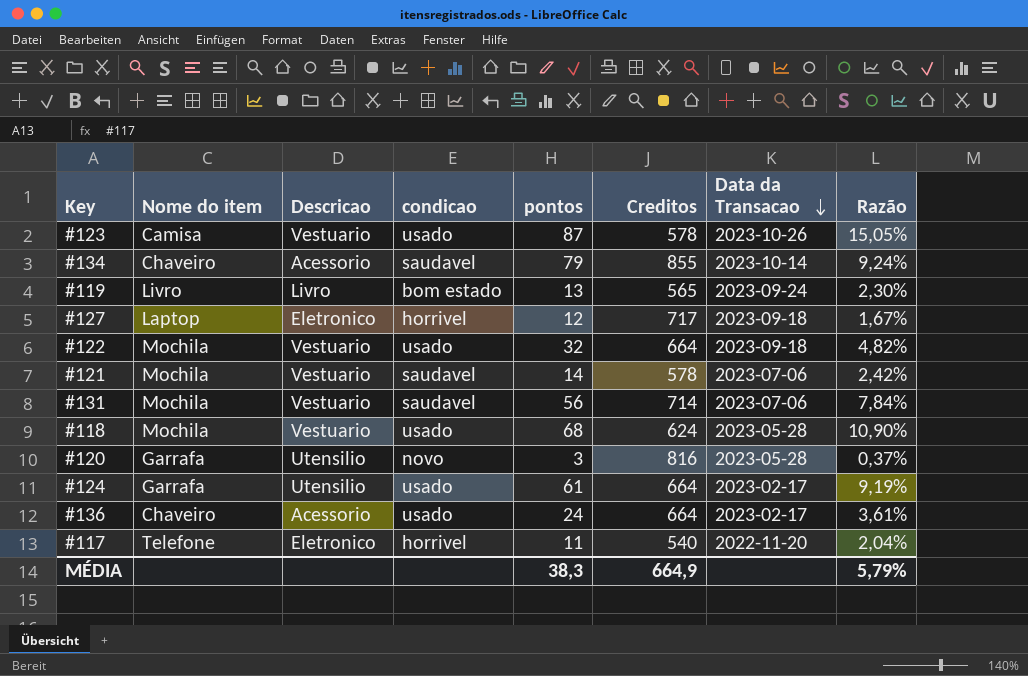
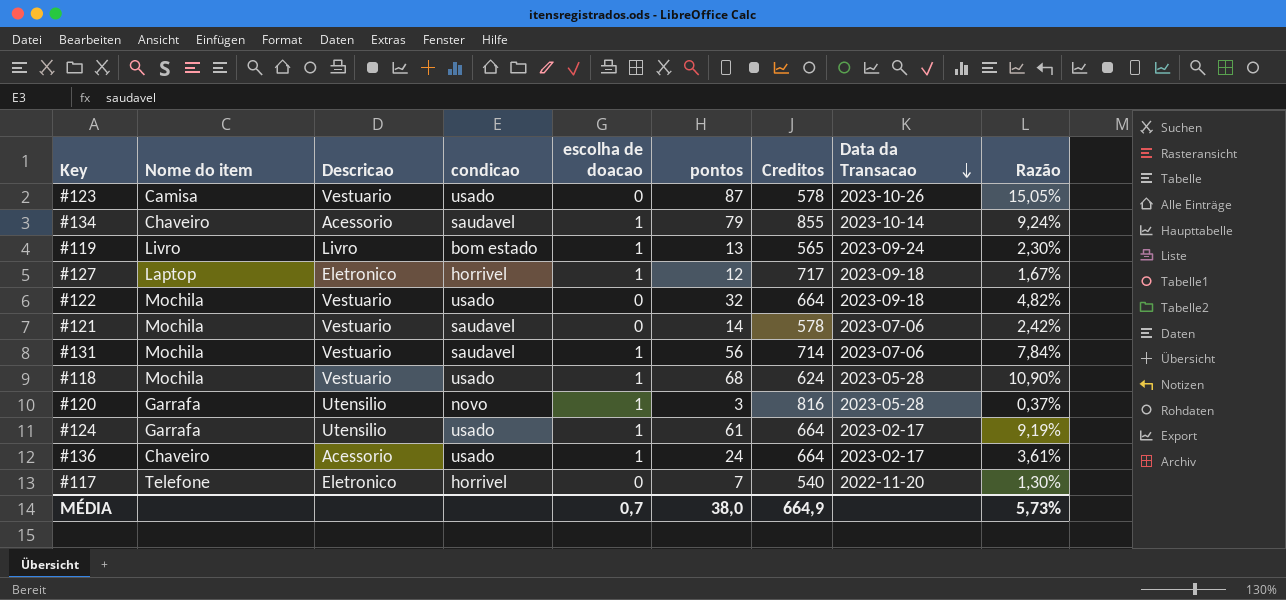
column escolha de doacao | position: none -> 5
#117 | pontos: 11 -> 7
#117 | Razão: 2,04% -> 1,30%
MÉDIA | pontos: 38,3 -> 38,0
MÉDIA | Razão: 5,79% -> 5,73%

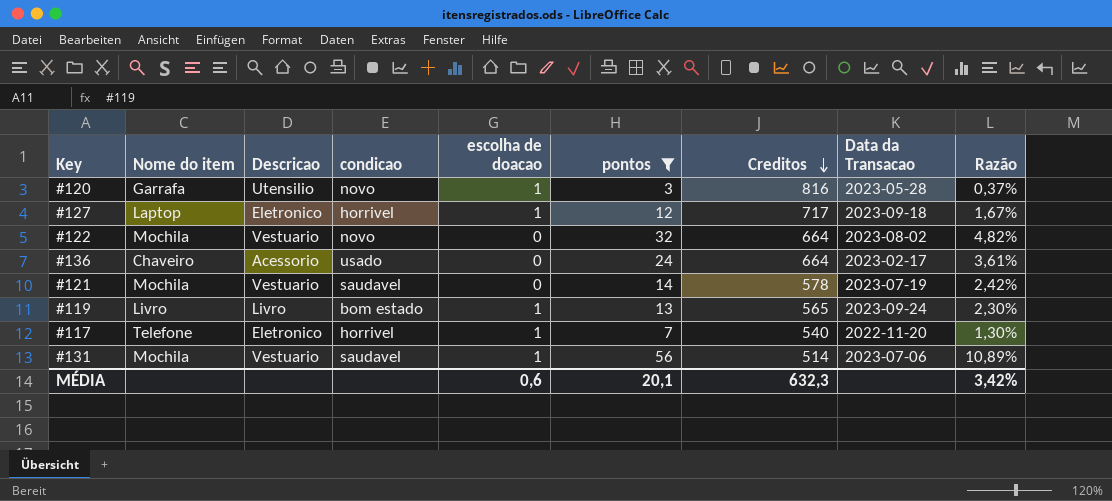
filter: none -> pontos <= 56
row order: Data da Transacao descending -> Creditos descending
#122 | condicao: usado -> novo
#122 | Data da Transacao: 2023-09-18 -> 2023-08-02
#136 | escolha de doacao: 1 -> 0
#121 | Data da Transacao: 2023-07-06 -> 2023-07-19
#117 | escolha de doacao: 0 -> 1
#131 | Creditos: 714 -> 514
#131 | Razão: 7,84% -> 10,89%
MÉDIA | escolha de doacao: 0,7 -> 0,6
MÉDIA | pontos: 38,0 -> 20,1
MÉDIA | Creditos: 664,9 -> 632,3
MÉDIA | Razão: 5,73% -> 3,42%

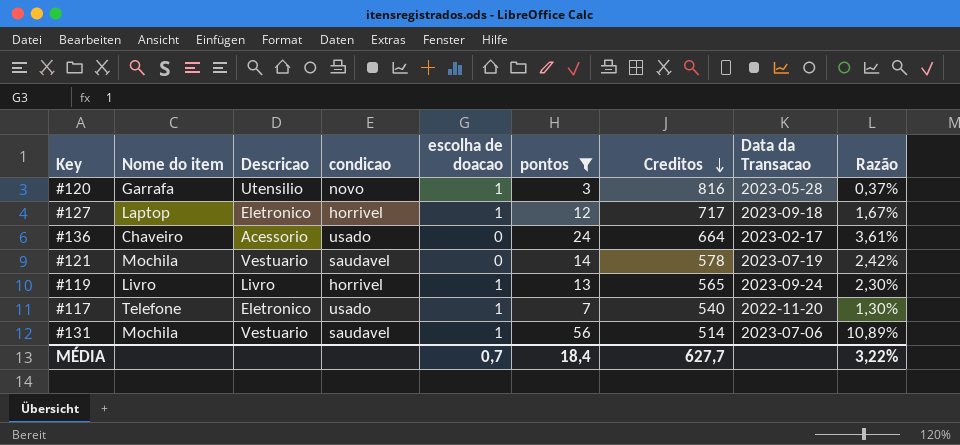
row #122: Mochila | Vestuario | novo | 0 | 32 | 664 | 2023-08-02 | 4,82% -> none
#119 | condicao: bom estado -> horrivel
#117 | condicao: horrivel -> usado
MÉDIA | escolha de doacao: 0,6 -> 0,7
MÉDIA | pontos: 20,1 -> 18,4
MÉDIA | Creditos: 632,3 -> 627,7
MÉDIA | Razão: 3,42% -> 3,22%

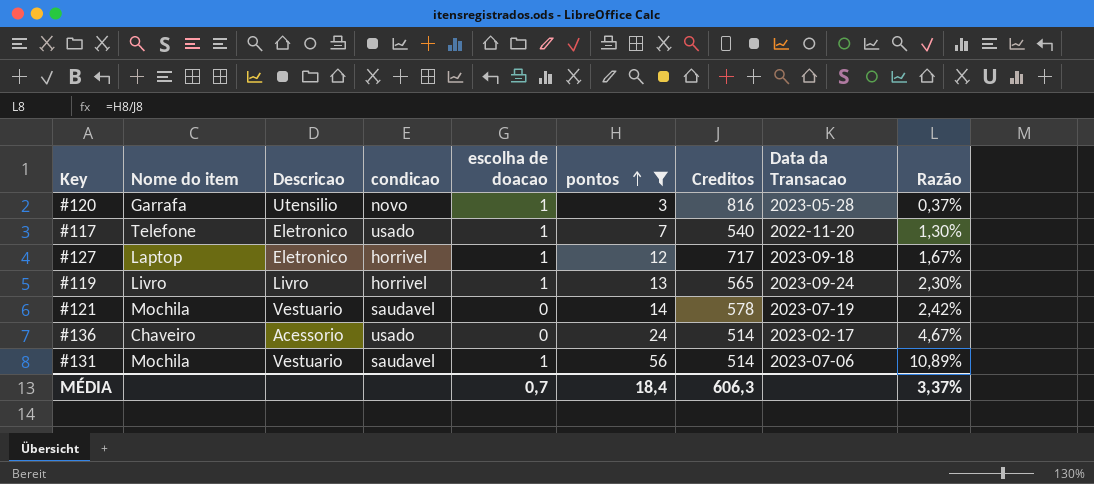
row order: Creditos descending -> pontos ascending
#136 | Creditos: 664 -> 514
#136 | Razão: 3,61% -> 4,67%
MÉDIA | Creditos: 627,7 -> 606,3
MÉDIA | Razão: 3,22% -> 3,37%

